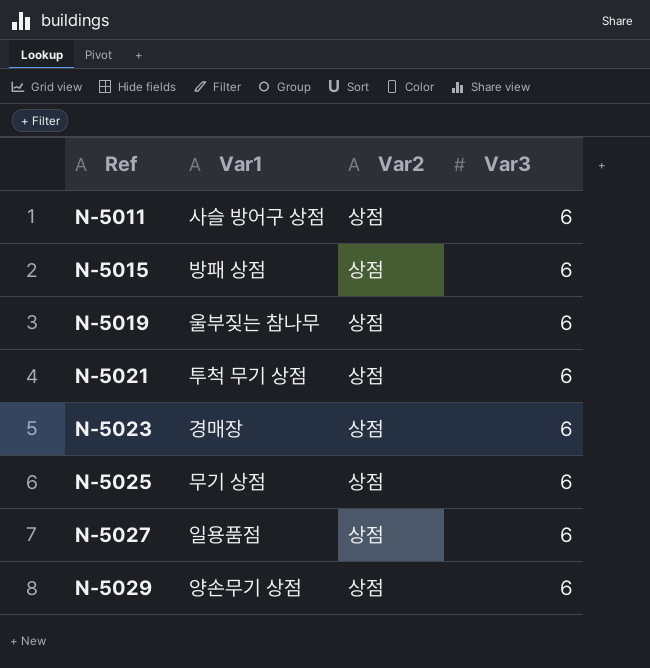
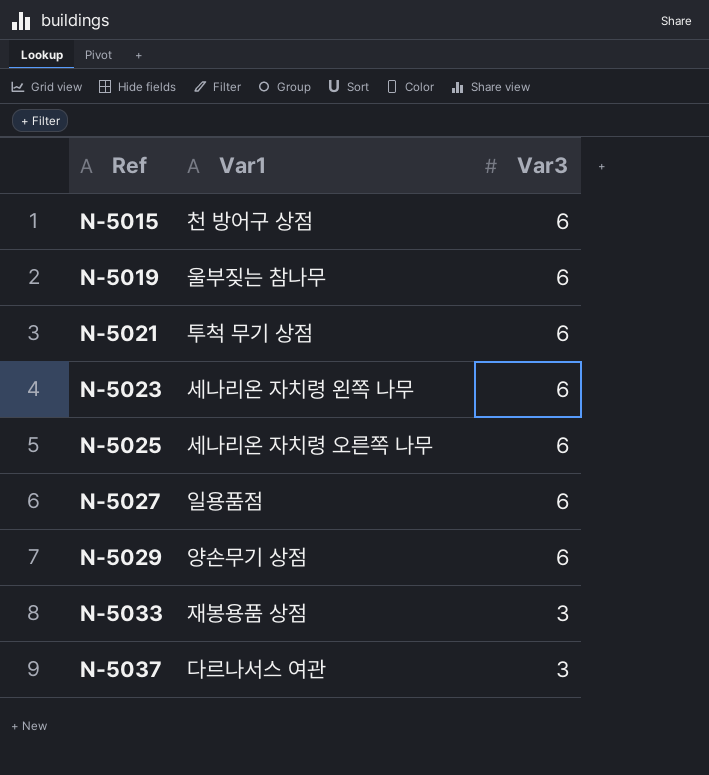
column Var2 | position: 3 -> none
row N-5011: 사슬 방어구 상점 | 상점 | 6 -> none
N-5015 | Var1: 방패 상점 -> 천 방어구 상점
N-5023 | Var1: 경매장 -> 세나리온 자치령 왼쪽 나무
N-5025 | Var1: 무기 상점 -> 세나리온 자치령 오른쪽 나무
row N-5033: none -> 재봉용품 상점 | 3
row N-5037: none -> 다르나서스 여관 | 3

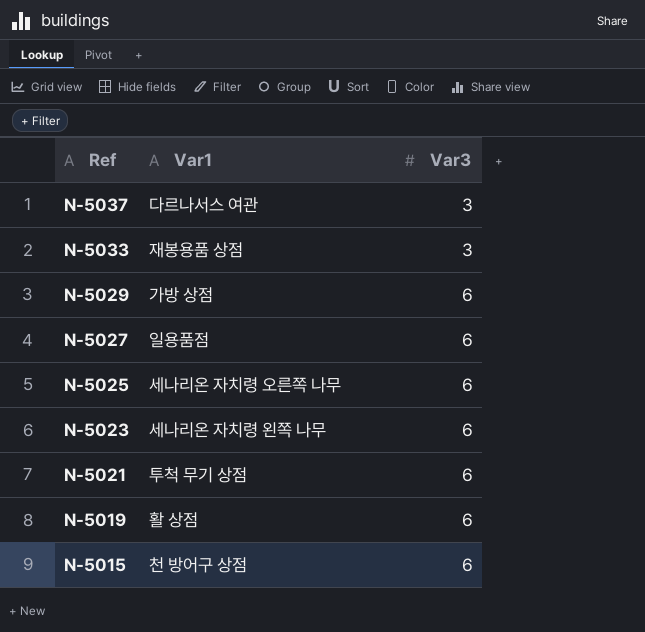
row order: Ref ascending -> Ref descending
N-5029 | Var1: 양손무기 상점 -> 가방 상점
N-5019 | Var1: 울부짖는 참나무 -> 활 상점

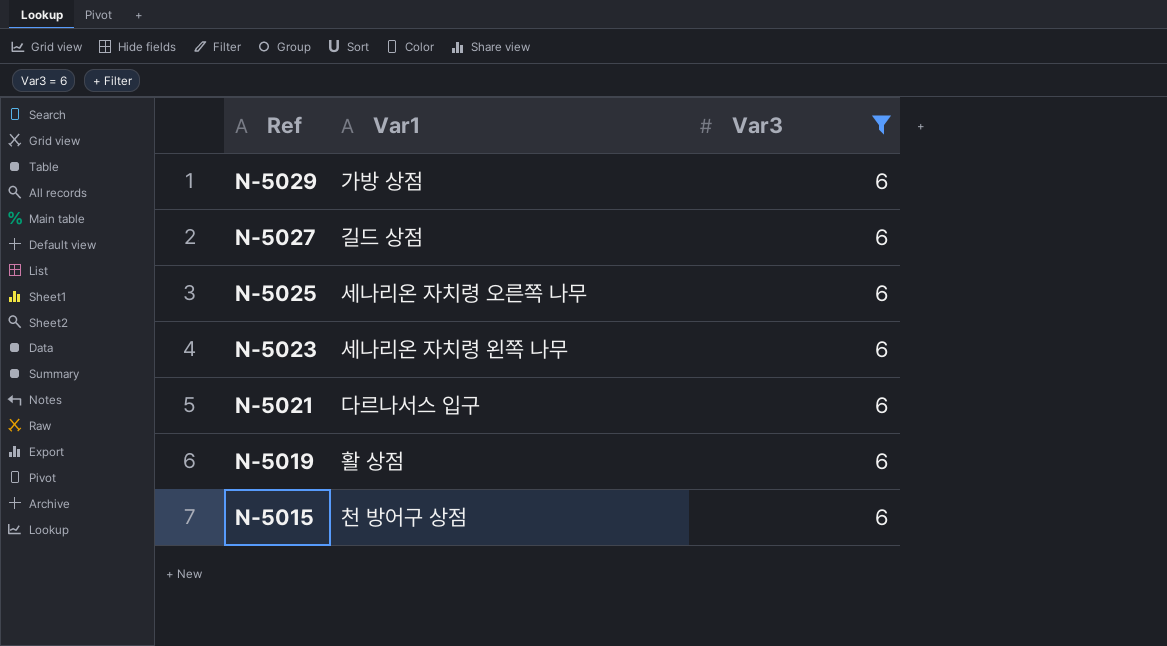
filter: none -> Var3 = 6
N-5027 | Var1: 일용품점 -> 길드 상점
N-5021 | Var1: 투척 무기 상점 -> 다르나서스 입구

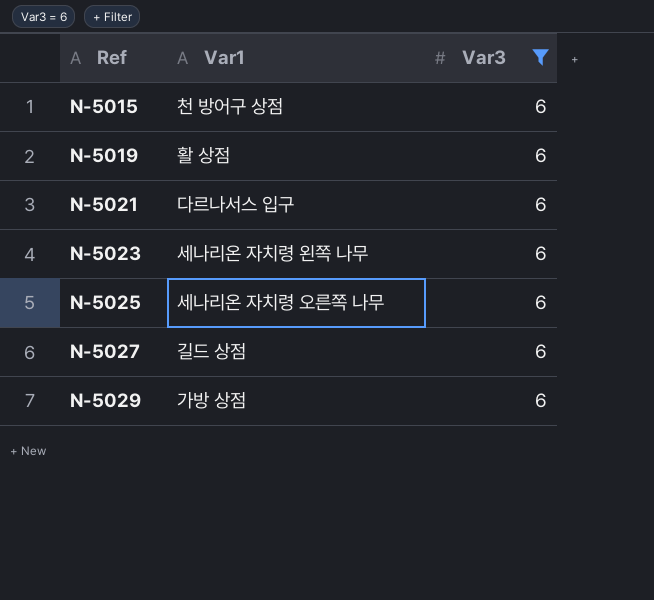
row order: Ref descending -> Ref ascending

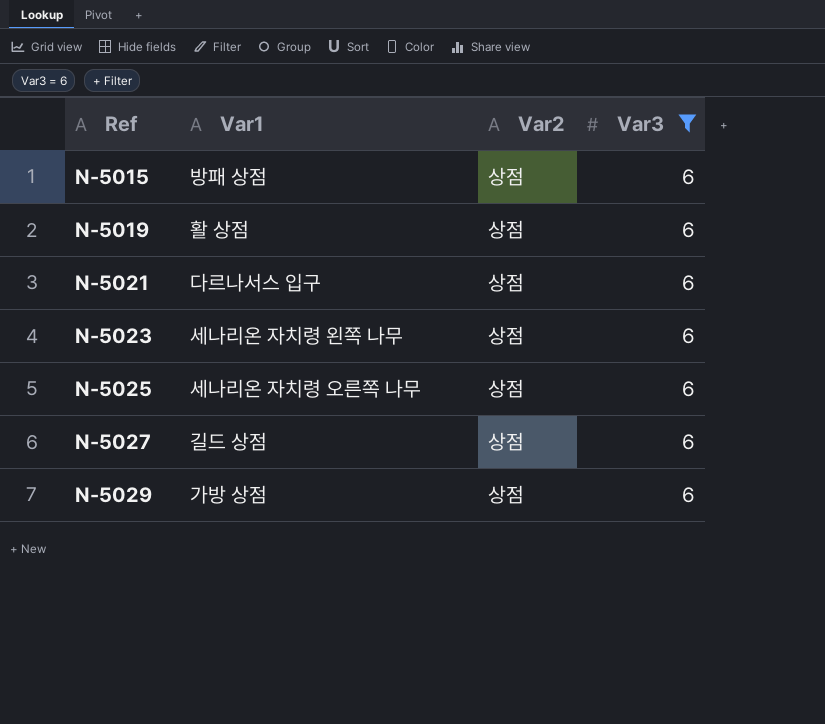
column Var2 | position: none -> 3
N-5015 | Var1: 천 방어구 상점 -> 방패 상점

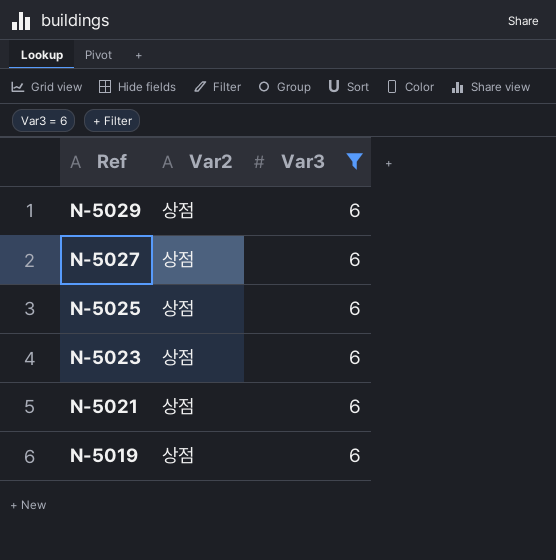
row order: Ref ascending -> Ref descending
column Var1 | position: 2 -> none
row N-5015: 방패 상점 | 상점 | 6 -> none

